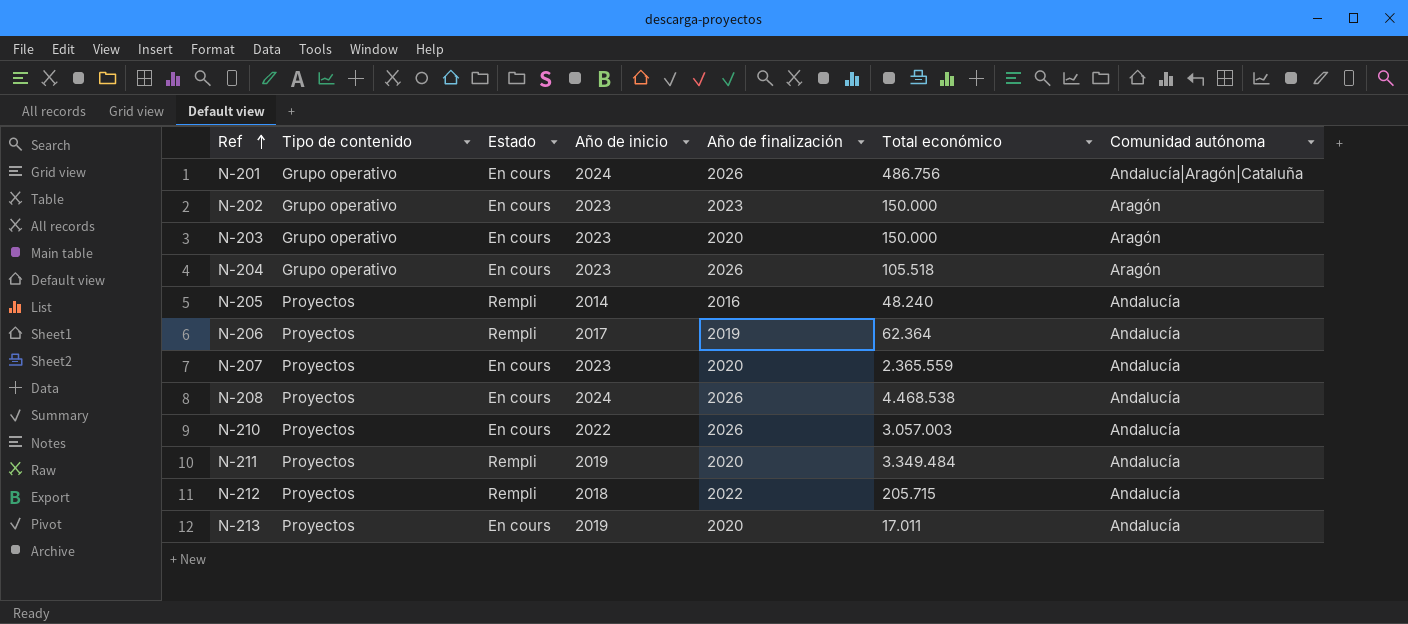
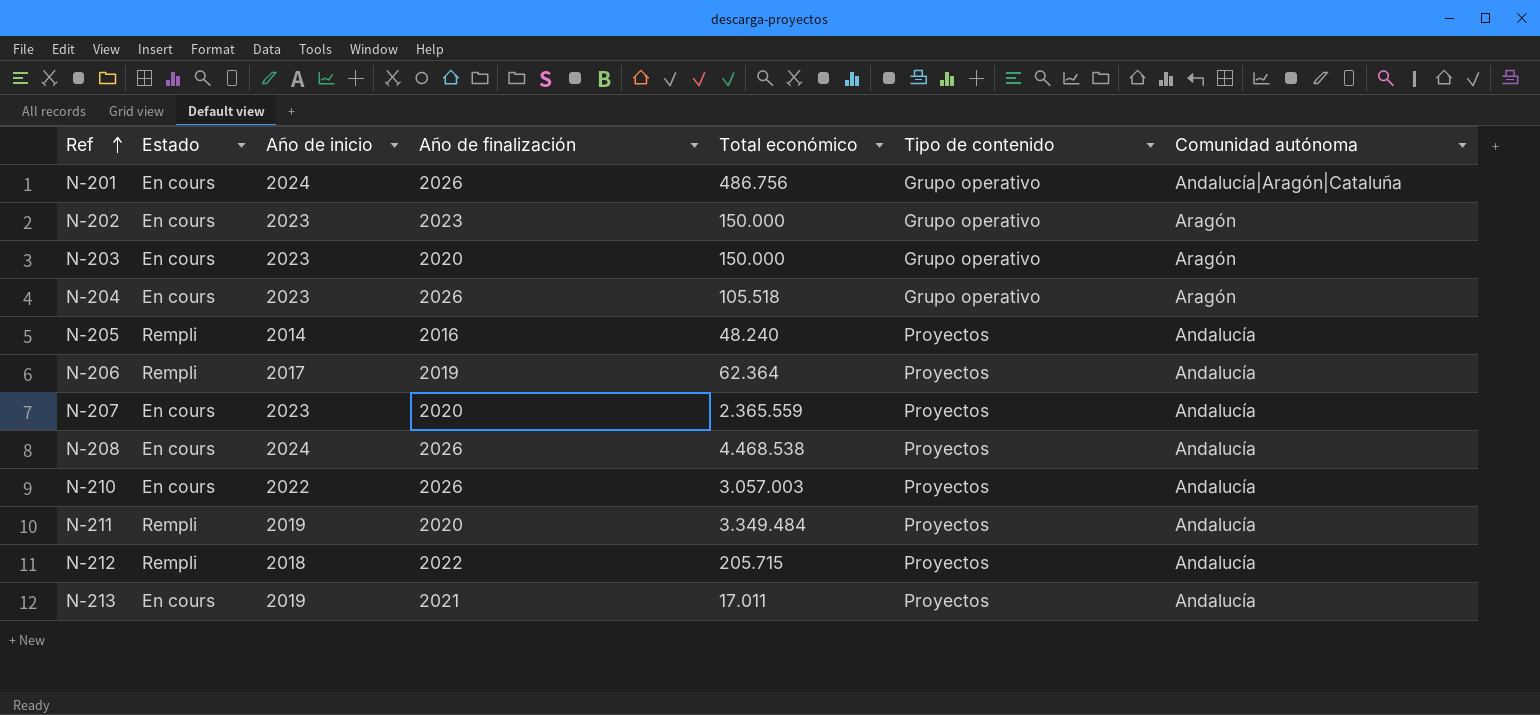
column Tipo de contenido | position: 2 -> 6
N-213 | Año de finalización: 2020 -> 2021

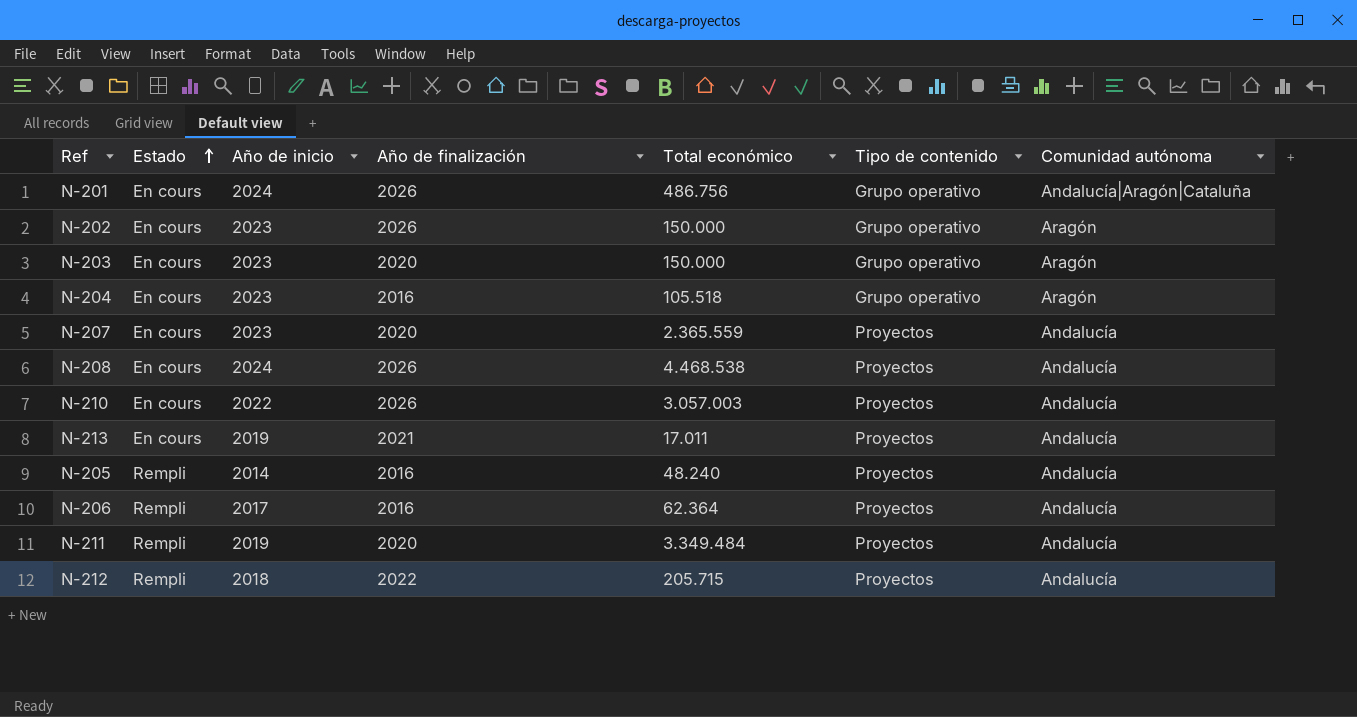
row order: Ref ascending -> Estado ascending
N-202 | Año de finalización: 2023 -> 2026
N-204 | Año de finalización: 2026 -> 2016
N-206 | Año de finalización: 2019 -> 2016

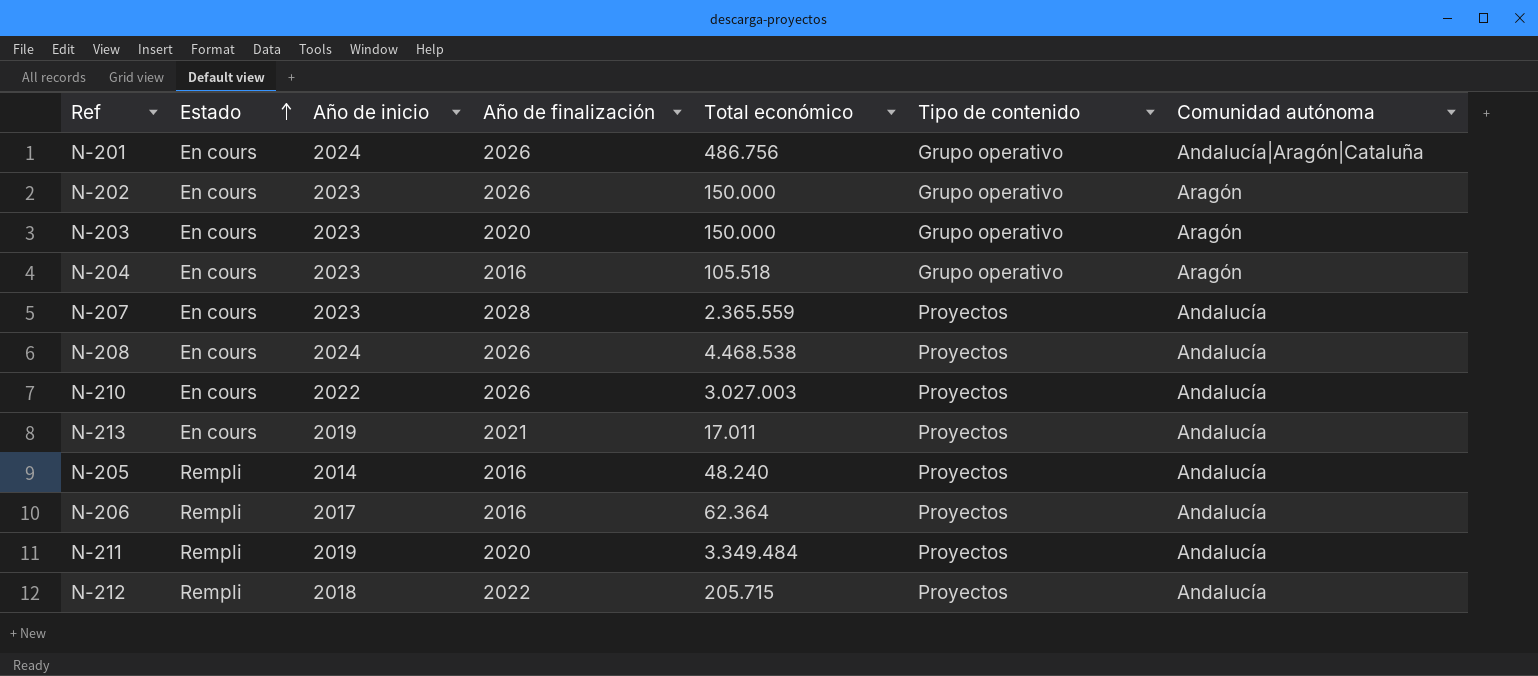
N-207 | Año de finalización: 2020 -> 2028
N-210 | Total económico: 3.057.003 -> 3.027.003

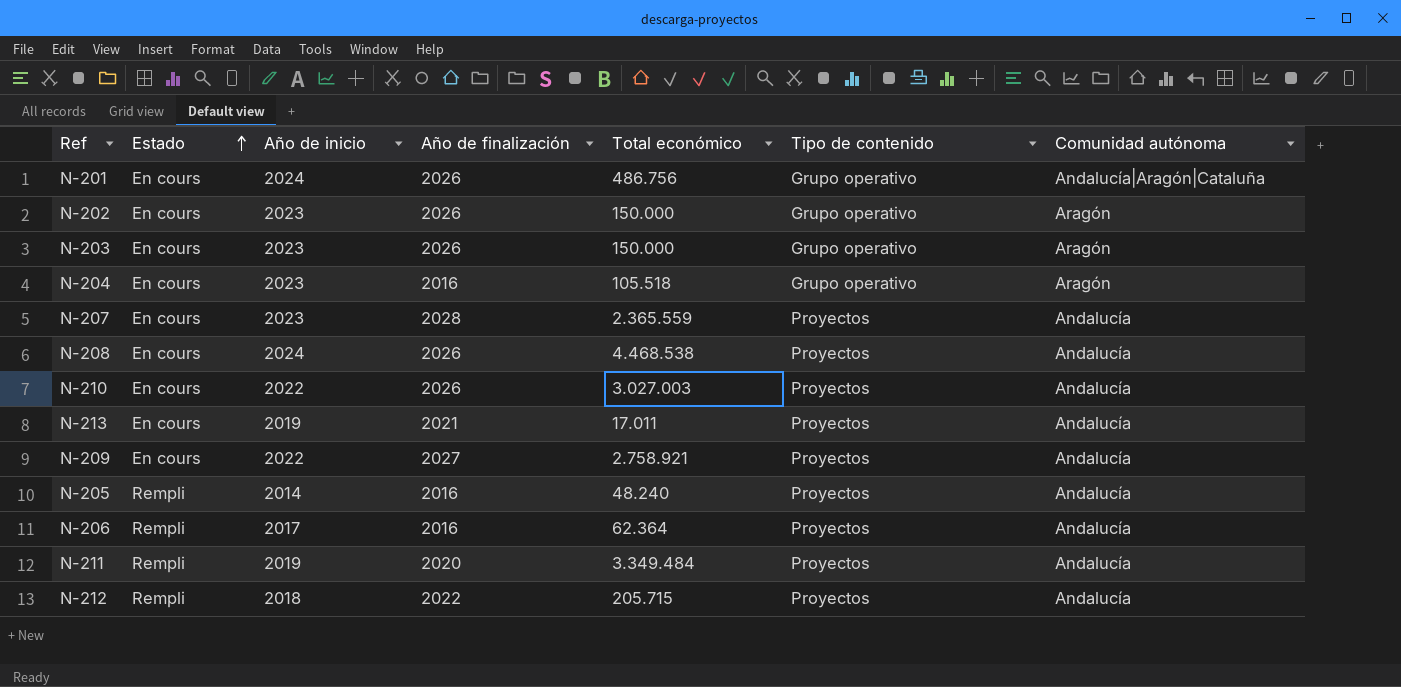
N-203 | Año de finalización: 2020 -> 2026
row N-209: none -> En cours | 2022 | 2027 | 2.758.921 | Proyectos | Andalucía

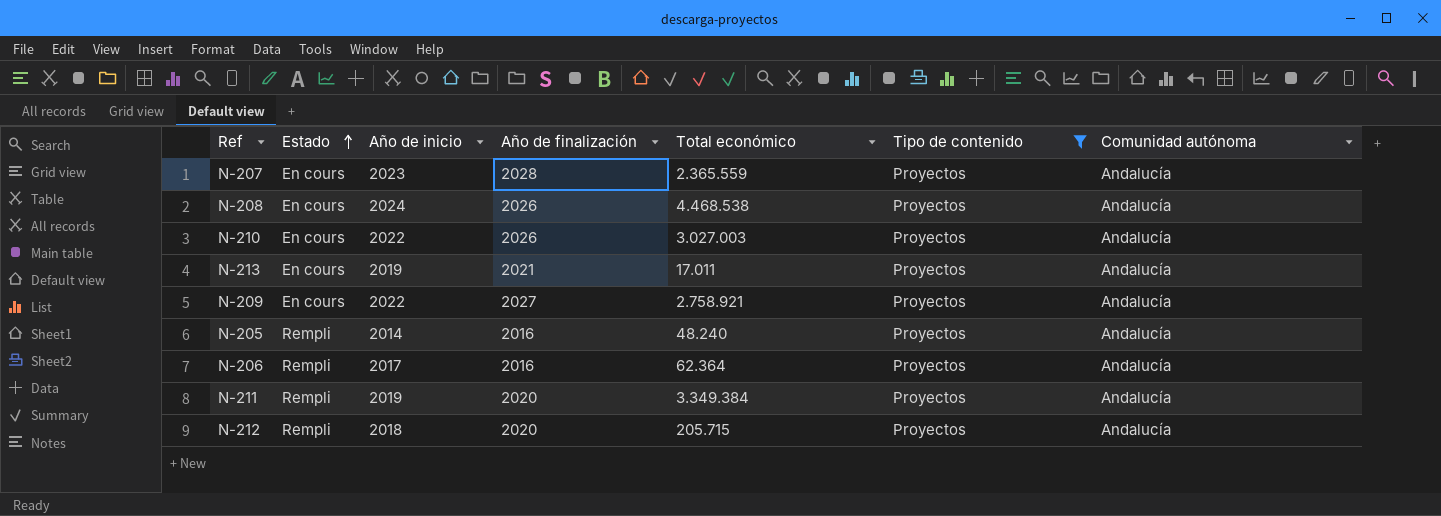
filter: none -> Tipo de contenido = Proyectos
N-211 | Total económico: 3.349.484 -> 3.349.384
N-212 | Año de finalización: 2022 -> 2020

